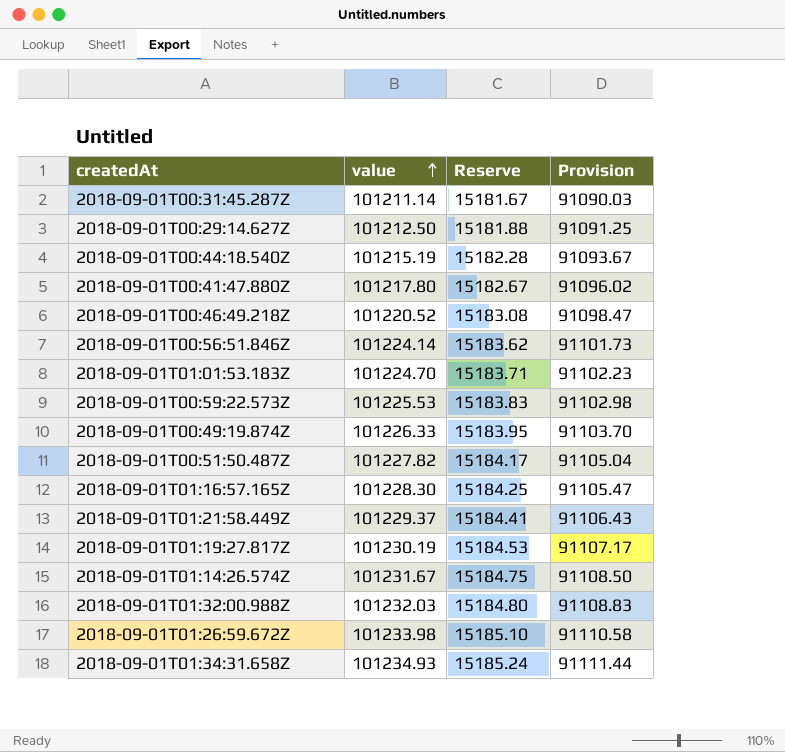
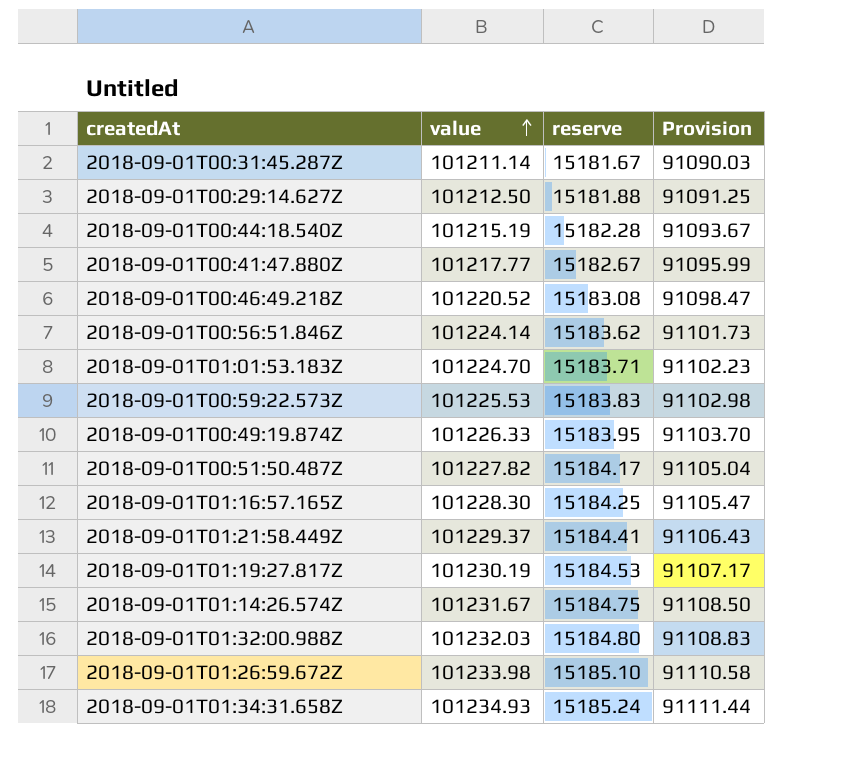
column name: Reserve -> reserve
2018-09-01T00:41:47.880Z | value: 101217.80 -> 101217.77
2018-09-01T00:41:47.880Z | Provision: 91096.02 -> 91095.99

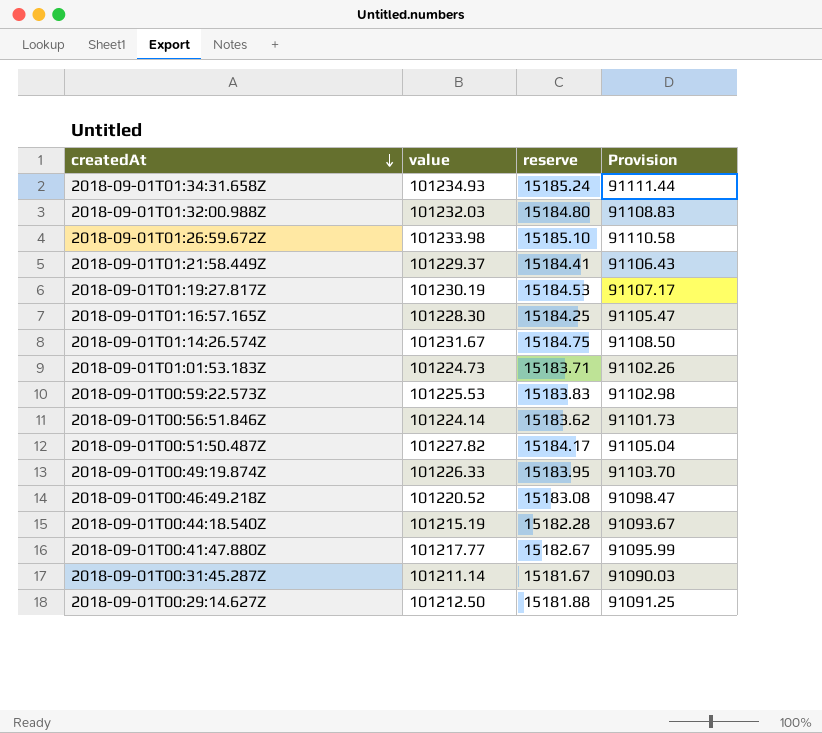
row order: value ascending -> createdAt descending
2018-09-01T01:01:53.183Z | value: 101224.70 -> 101224.73
2018-09-01T01:01:53.183Z | Provision: 91102.23 -> 91102.26

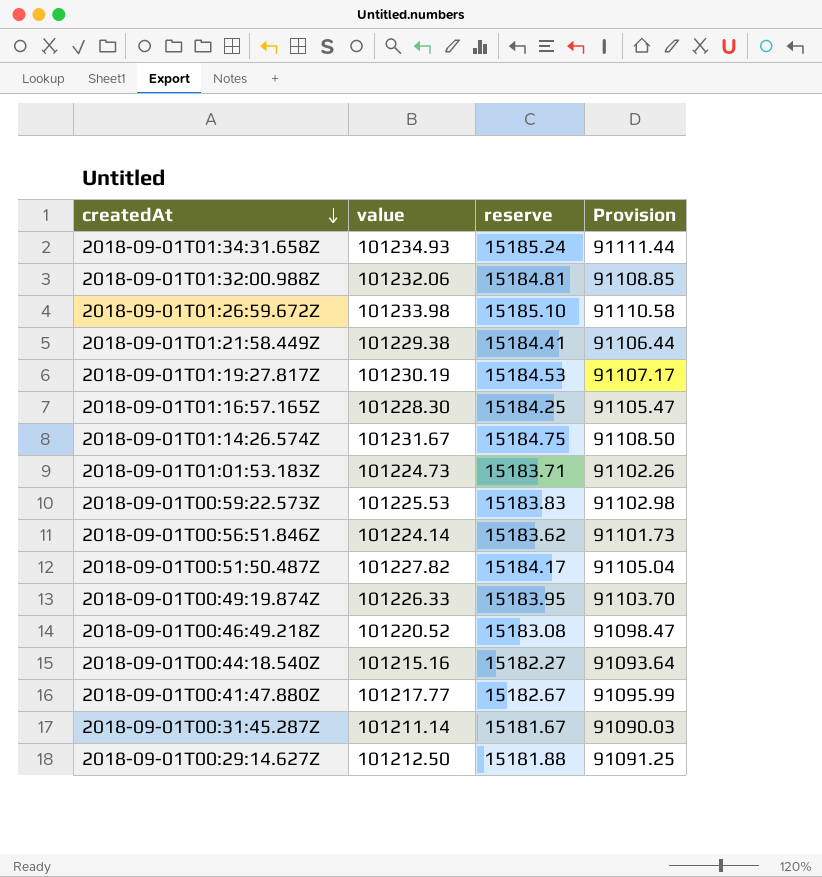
2018-09-01T01:32:00.988Z | value: 101232.03 -> 101232.06
2018-09-01T01:32:00.988Z | reserve: 15184.80 -> 15184.81
2018-09-01T01:32:00.988Z | Provision: 91108.83 -> 91108.85
2018-09-01T01:21:58.449Z | value: 101229.37 -> 101229.38
2018-09-01T01:21:58.449Z | Provision: 91106.43 -> 91106.44
2018-09-01T00:44:18.540Z | value: 101215.19 -> 101215.16
2018-09-01T00:44:18.540Z | reserve: 15182.28 -> 15182.27
2018-09-01T00:44:18.540Z | Provision: 91093.67 -> 91093.64

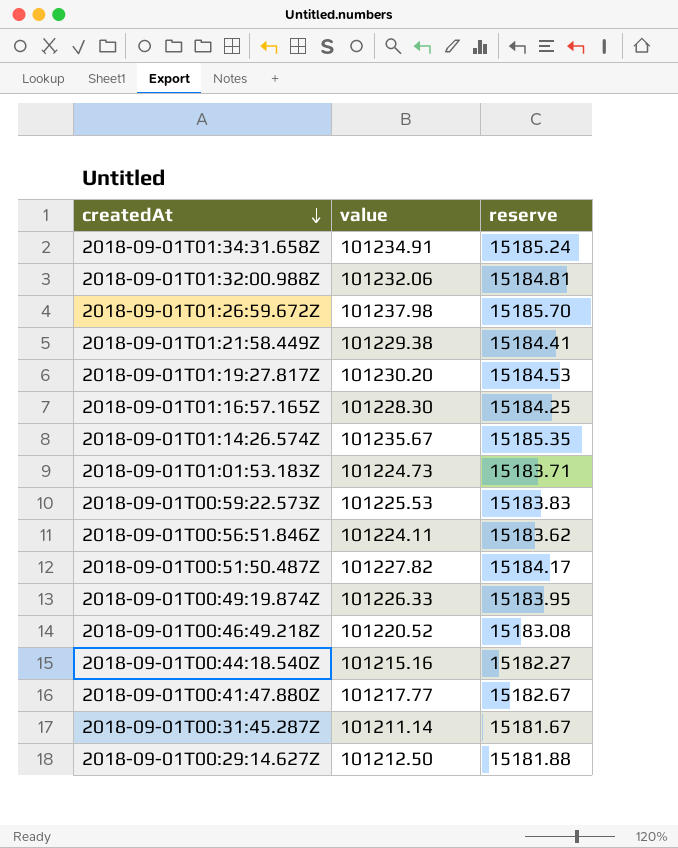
column Provision | formula: [value] * 0.9 -> none
2018-09-01T01:34:31.658Z | value: 101234.93 -> 101234.91
2018-09-01T01:26:59.672Z | value: 101233.98 -> 101237.98
2018-09-01T01:26:59.672Z | reserve: 15185.10 -> 15185.70
2018-09-01T01:19:27.817Z | value: 101230.19 -> 101230.20
2018-09-01T01:14:26.574Z | value: 101231.67 -> 101235.67
2018-09-01T01:14:26.574Z | reserve: 15184.75 -> 15185.35
2018-09-01T00:56:51.846Z | value: 101224.14 -> 101224.11

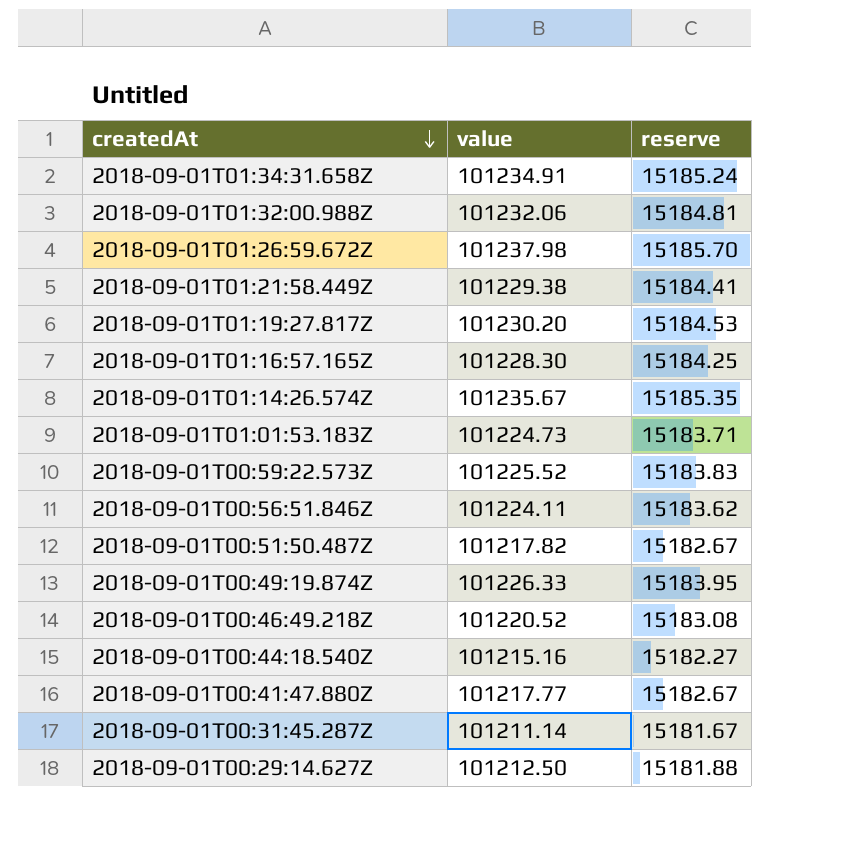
2018-09-01T00:59:22.573Z | value: 101225.53 -> 101225.52
2018-09-01T00:51:50.487Z | value: 101227.82 -> 101217.82
2018-09-01T00:51:50.487Z | reserve: 15184.17 -> 15182.67

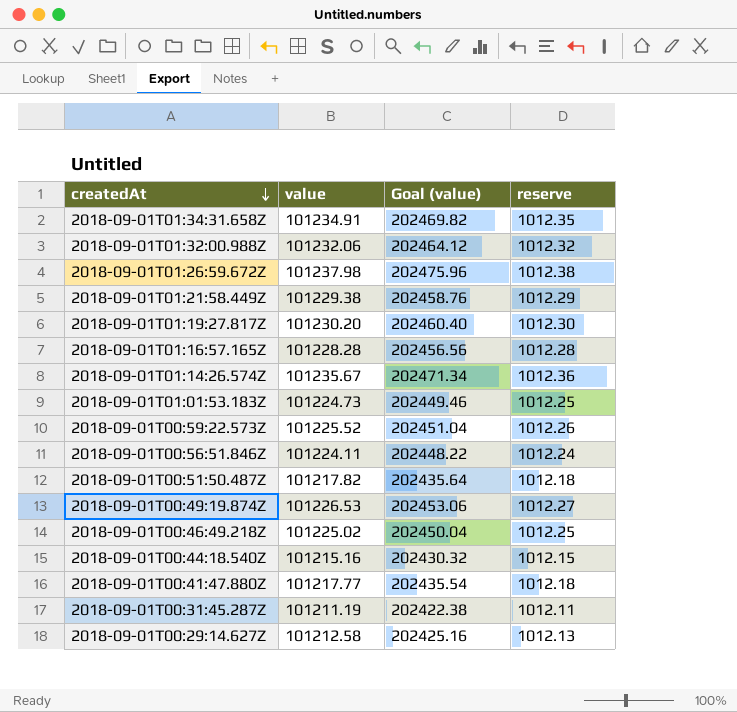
column Goal (value) | formula: none -> [value] * 2
column reserve | formula: [value] * 0.15 -> [value] * 0.01
2018-09-01T01:16:57.165Z | value: 101228.30 -> 101228.28
2018-09-01T00:49:19.874Z | value: 101226.33 -> 101226.53
2018-09-01T00:46:49.218Z | value: 101220.52 -> 101225.02
2018-09-01T00:31:45.287Z | value: 101211.14 -> 101211.19
2018-09-01T00:29:14.627Z | value: 101212.50 -> 101212.58

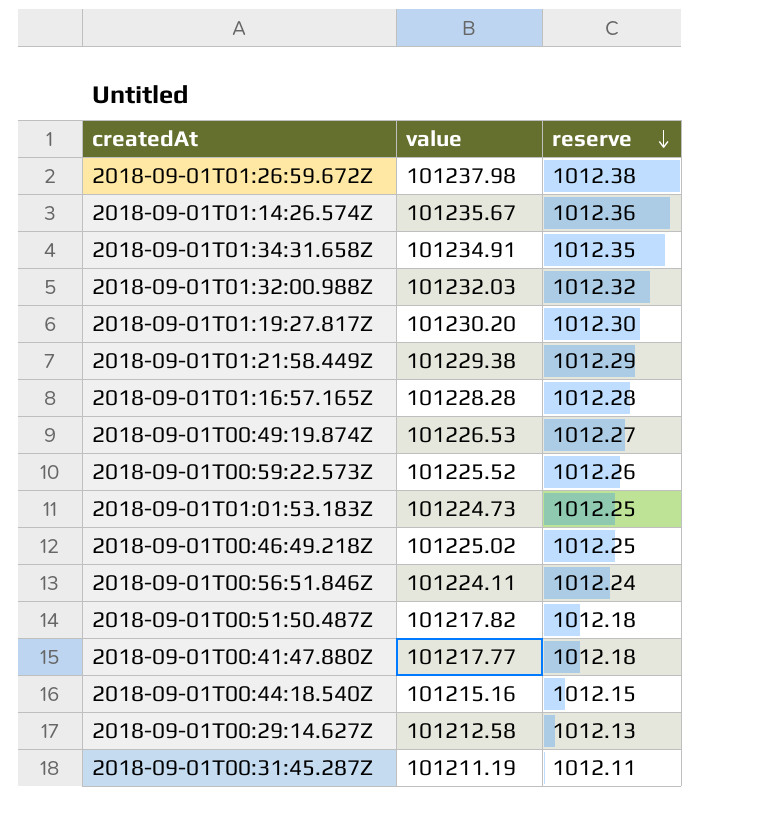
row order: createdAt descending -> reserve descending
column Goal (value) | formula: [value] * 2 -> none
2018-09-01T01:32:00.988Z | value: 101232.06 -> 101232.03

